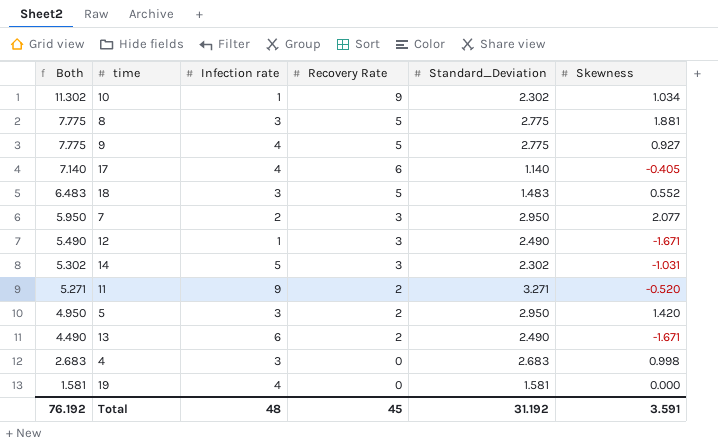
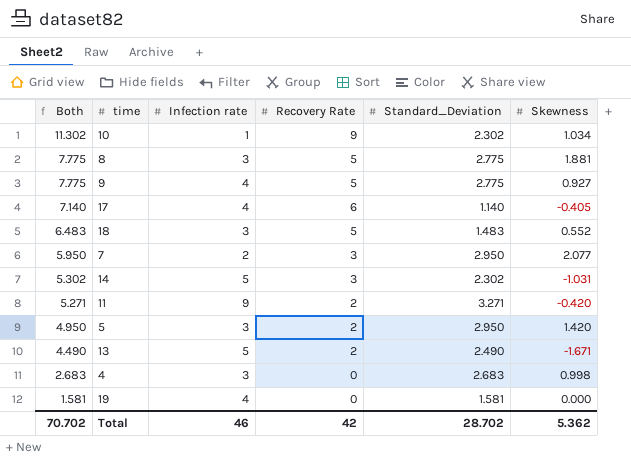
row 12: 5.490 | 1 | 3 | 2.490 | -1.671 -> none
11 | Skewness: -0.520 -> -0.420
13 | Infection rate: 6 -> 5
Total | Both: 76.192 -> 70.702
Total | Infection rate: 48 -> 46
Total | Recovery Rate: 45 -> 42
Total | Standard_Deviation: 31.192 -> 28.702
Total | Skewness: 3.591 -> 5.362

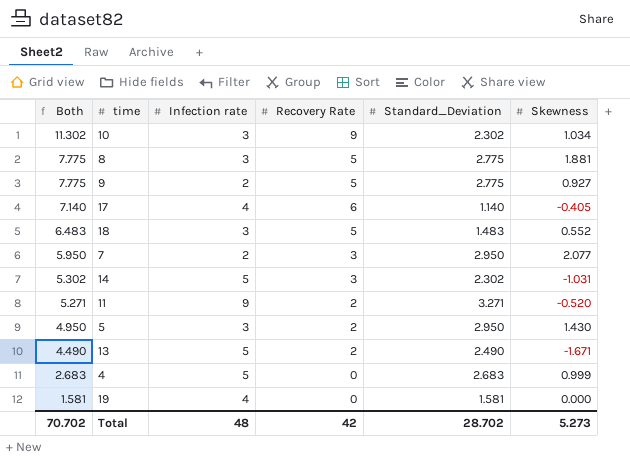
10 | Infection rate: 1 -> 3
9 | Infection rate: 4 -> 2
11 | Skewness: -0.420 -> -0.520
5 | Skewness: 1.420 -> 1.430
4 | Infection rate: 3 -> 5
4 | Skewness: 0.998 -> 0.999
Total | Infection rate: 46 -> 48
Total | Skewness: 5.362 -> 5.273

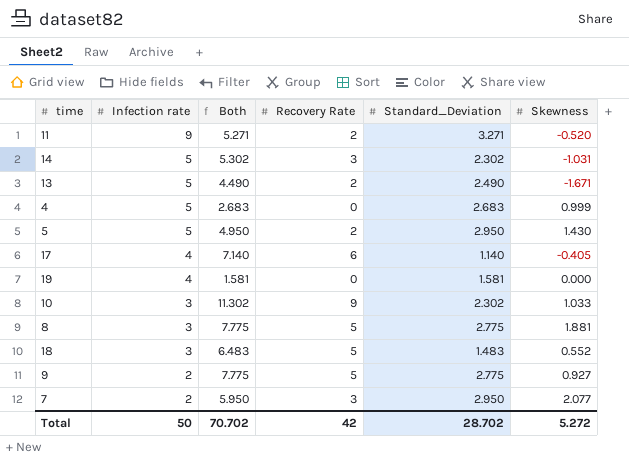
row order: Both descending -> Infection rate descending
column Both | position: 1 -> 3
5 | Infection rate: 3 -> 5
10 | Skewness: 1.034 -> 1.033
Total | Infection rate: 48 -> 50
Total | Skewness: 5.273 -> 5.272

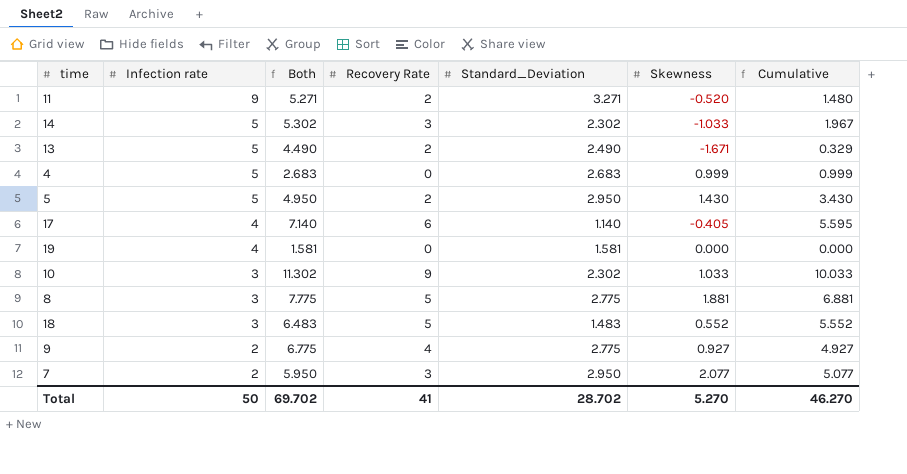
column Cumulative | formula: none -> [Recovery Rate] + [Skewness]
14 | Skewness: -1.031 -> -1.033
9 | Both: 7.775 -> 6.775
9 | Recovery Rate: 5 -> 4
Total | Both: 70.702 -> 69.702
Total | Recovery Rate: 42 -> 41
Total | Skewness: 5.272 -> 5.270

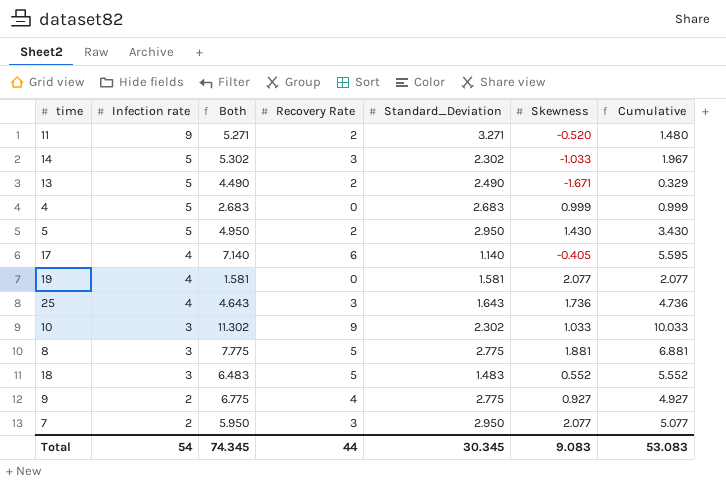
19 | Skewness: 0.000 -> 2.077
19 | Cumulative: 0.000 -> 2.077
row 25: none -> 4 | 4.643 | 3 | 1.643 | 1.736 | 4.736
Total | Infection rate: 50 -> 54
Total | Both: 69.702 -> 74.345
Total | Recovery Rate: 41 -> 44
Total | Standard_Deviation: 28.702 -> 30.345
Total | Skewness: 5.270 -> 9.083
Total | Cumulative: 46.270 -> 53.083

